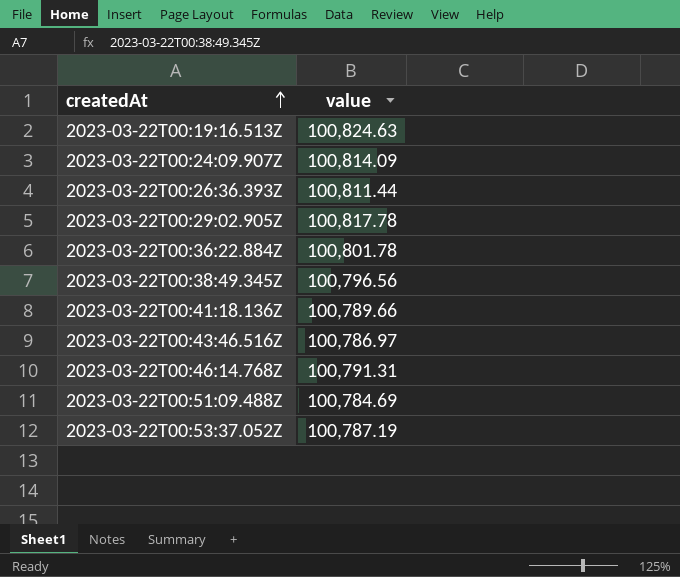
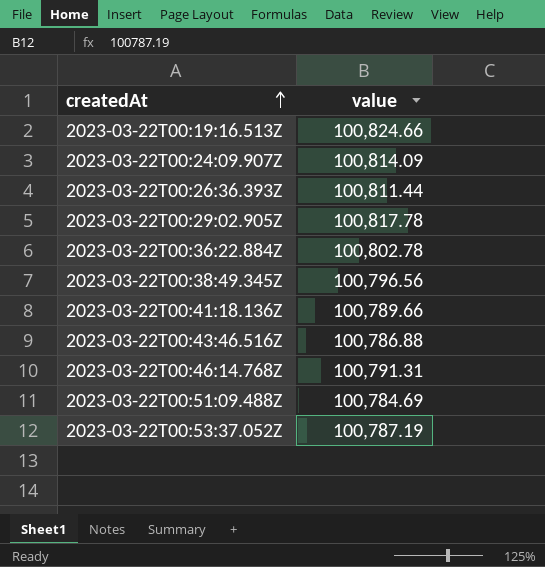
2023-03-22T00:19:16.513Z | value: 100,824.63 -> 100,824.66
2023-03-22T00:36:22.884Z | value: 100,801.78 -> 100,802.78
2023-03-22T00:43:46.516Z | value: 100,786.97 -> 100,786.88

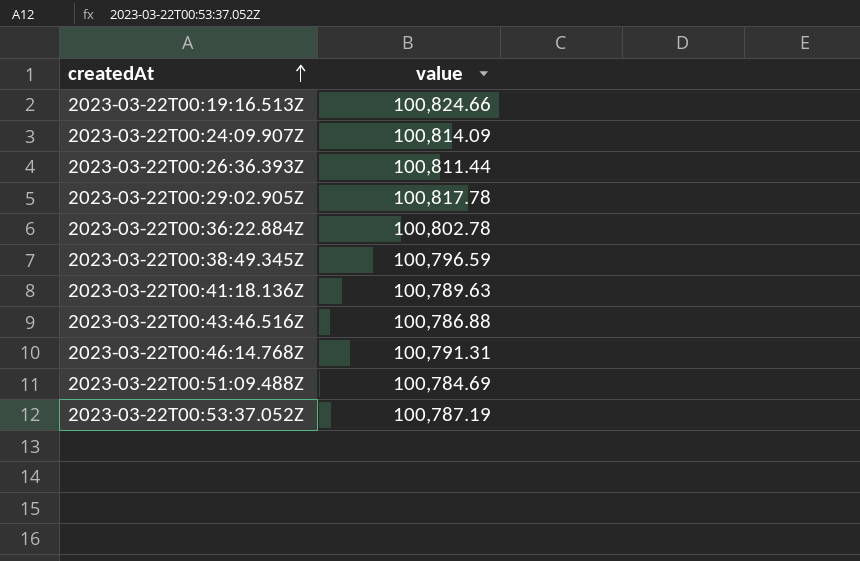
2023-03-22T00:38:49.345Z | value: 100,796.56 -> 100,796.59
2023-03-22T00:41:18.136Z | value: 100,789.66 -> 100,789.63

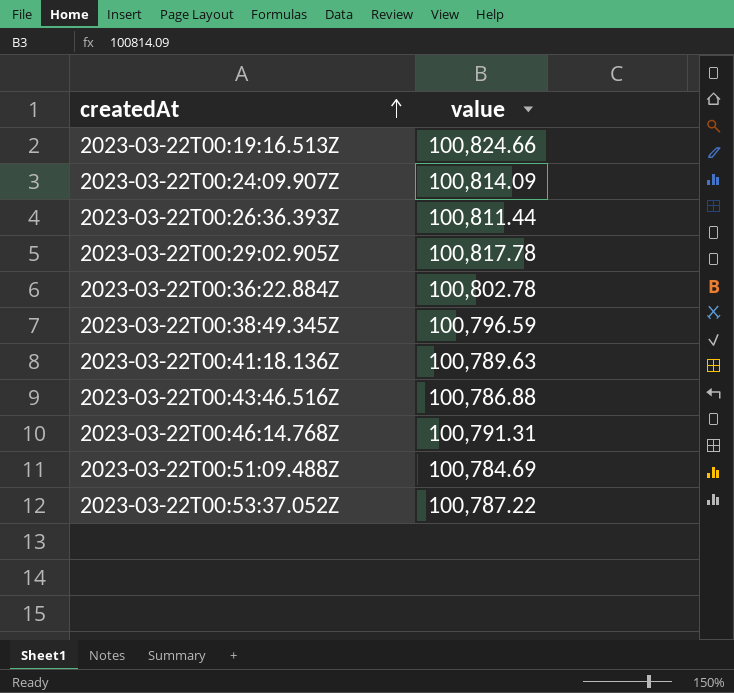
2023-03-22T00:53:37.052Z | value: 100,787.19 -> 100,787.22

